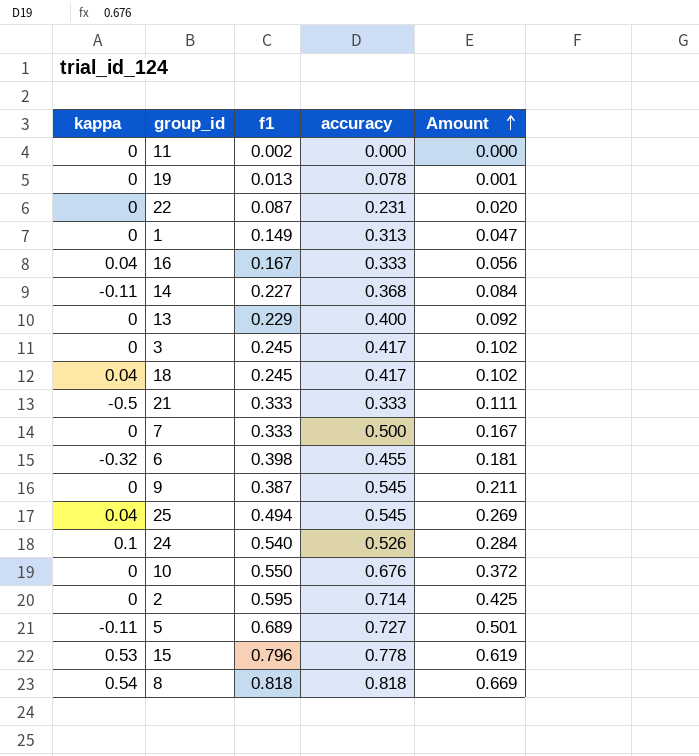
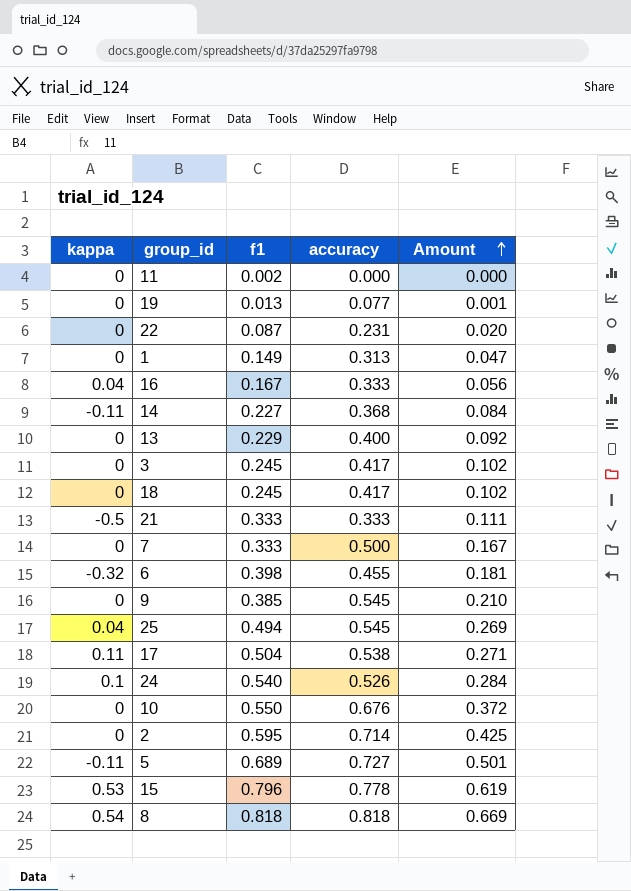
19 | accuracy: 0.078 -> 0.077
18 | kappa: 0.04 -> 0
9 | f1: 0.387 -> 0.385
9 | Amount: 0.211 -> 0.210
row 17: none -> 0.11 | 0.504 | 0.538 | 0.271

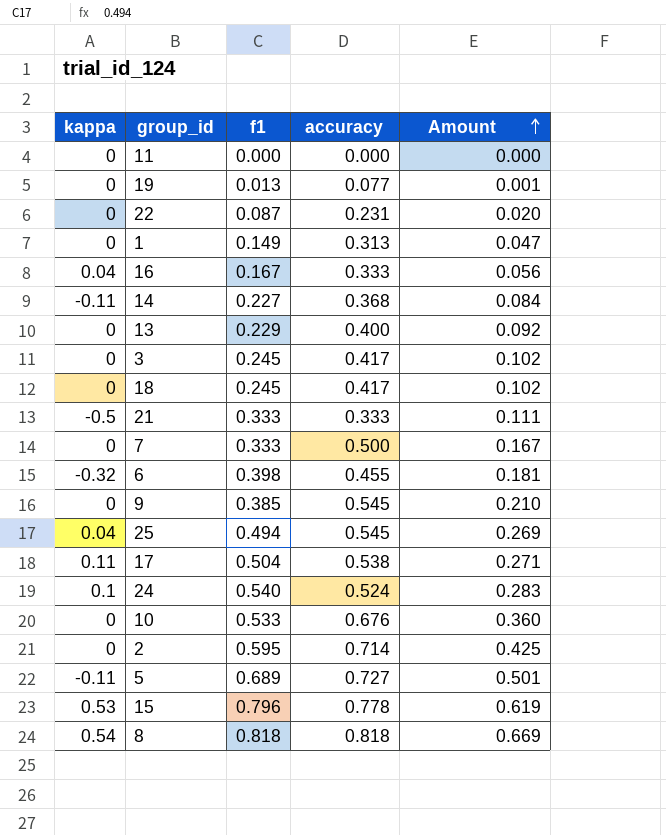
11 | f1: 0.002 -> 0.000
24 | accuracy: 0.526 -> 0.524
24 | Amount: 0.284 -> 0.283
10 | f1: 0.550 -> 0.533
10 | Amount: 0.372 -> 0.360

